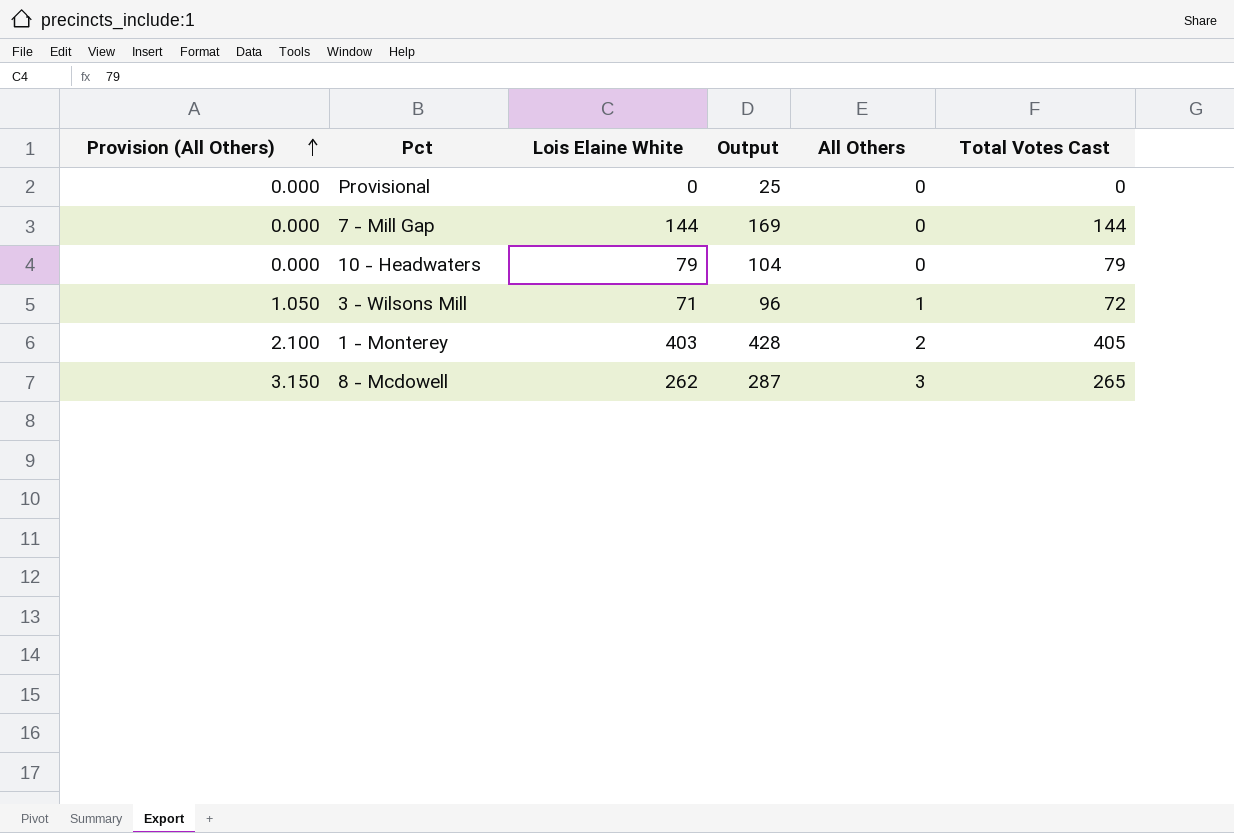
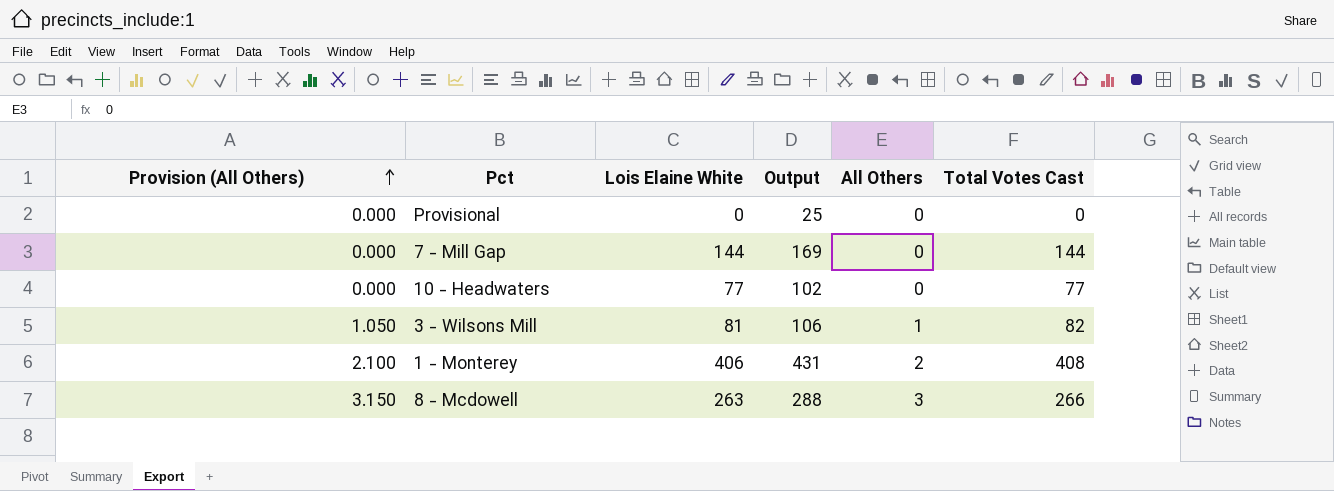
10 - Headwaters | Lois Elaine White: 79 -> 77
10 - Headwaters | Output: 104 -> 102
10 - Headwaters | Total Votes Cast: 79 -> 77
3 - Wilsons Mill | Lois Elaine White: 71 -> 81
3 - Wilsons Mill | Output: 96 -> 106
3 - Wilsons Mill | Total Votes Cast: 72 -> 82
1 - Monterey | Lois Elaine White: 403 -> 406
1 - Monterey | Output: 428 -> 431
1 - Monterey | Total Votes Cast: 405 -> 408
8 - Mcdowell | Lois Elaine White: 262 -> 263
8 - Mcdowell | Output: 287 -> 288
8 - Mcdowell | Total Votes Cast: 265 -> 266

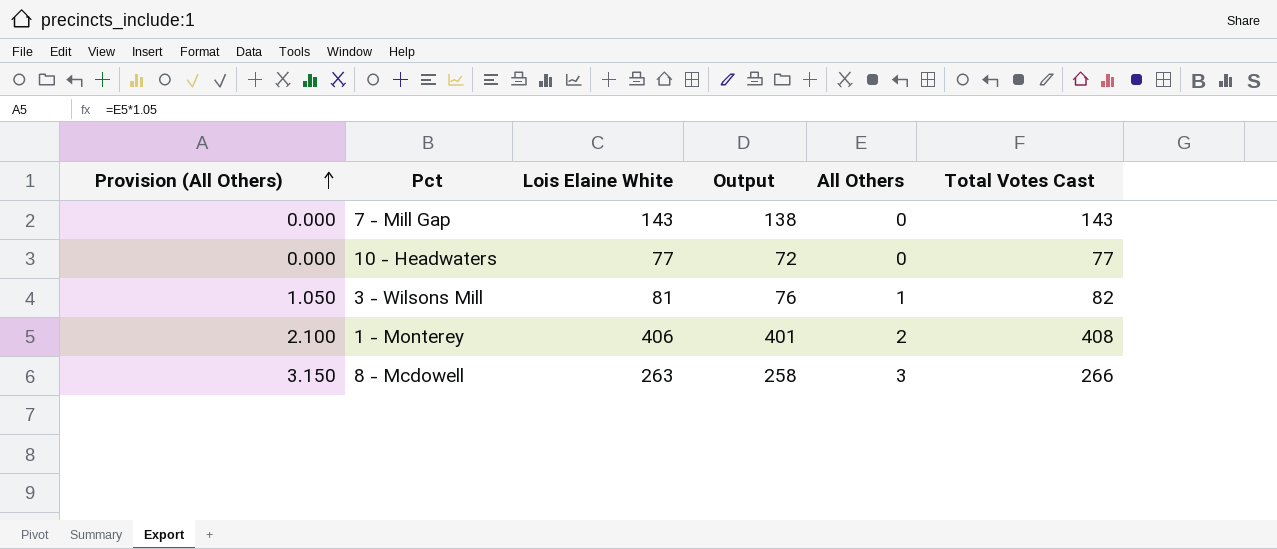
column Output | formula: [Lois Elaine White] + 25 -> [Lois Elaine White] - 5
row Provisional: 0.000 | 0 | 25 | 0 | 0 -> none
7 - Mill Gap | Lois Elaine White: 144 -> 143
7 - Mill Gap | Total Votes Cast: 144 -> 143

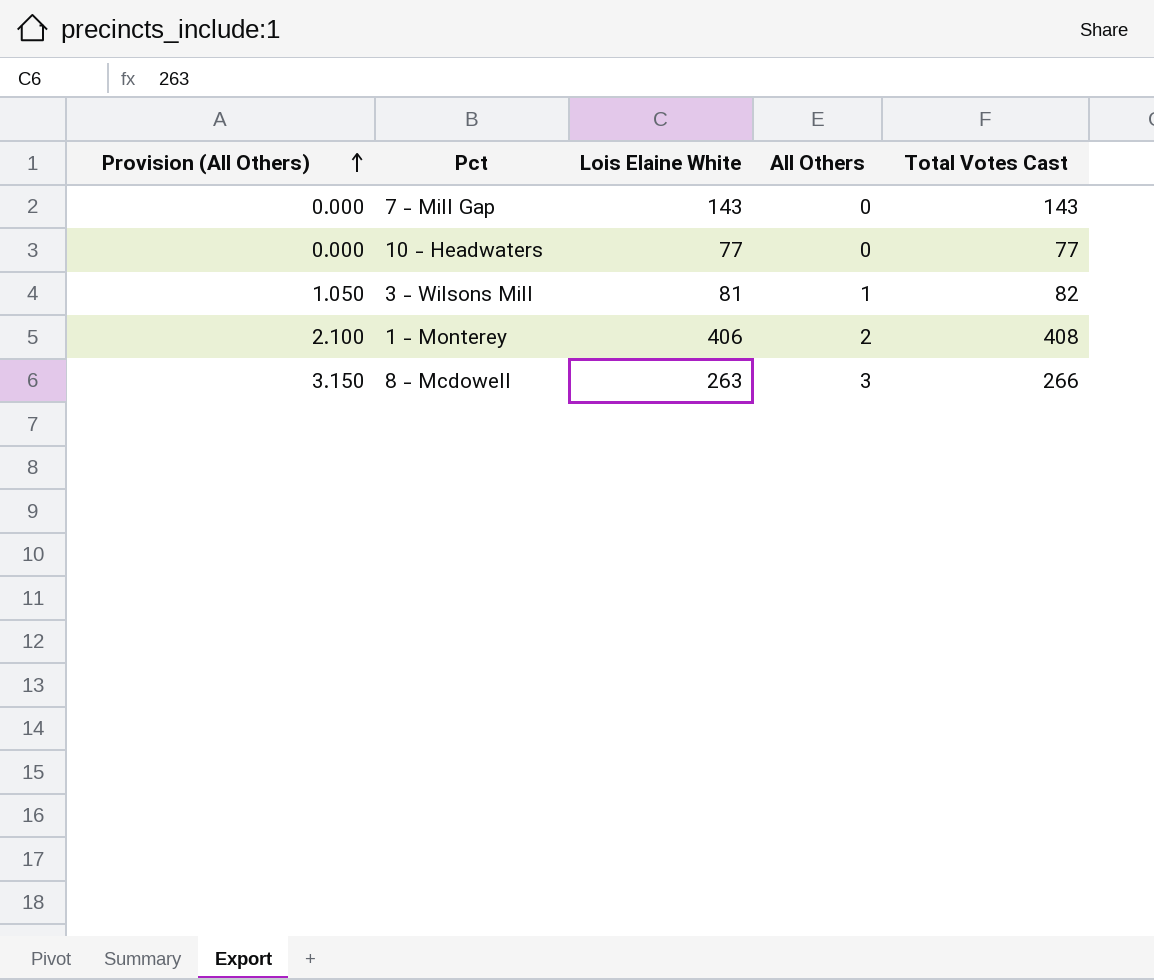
column Output | formula: [Lois Elaine White] - 5 -> none

